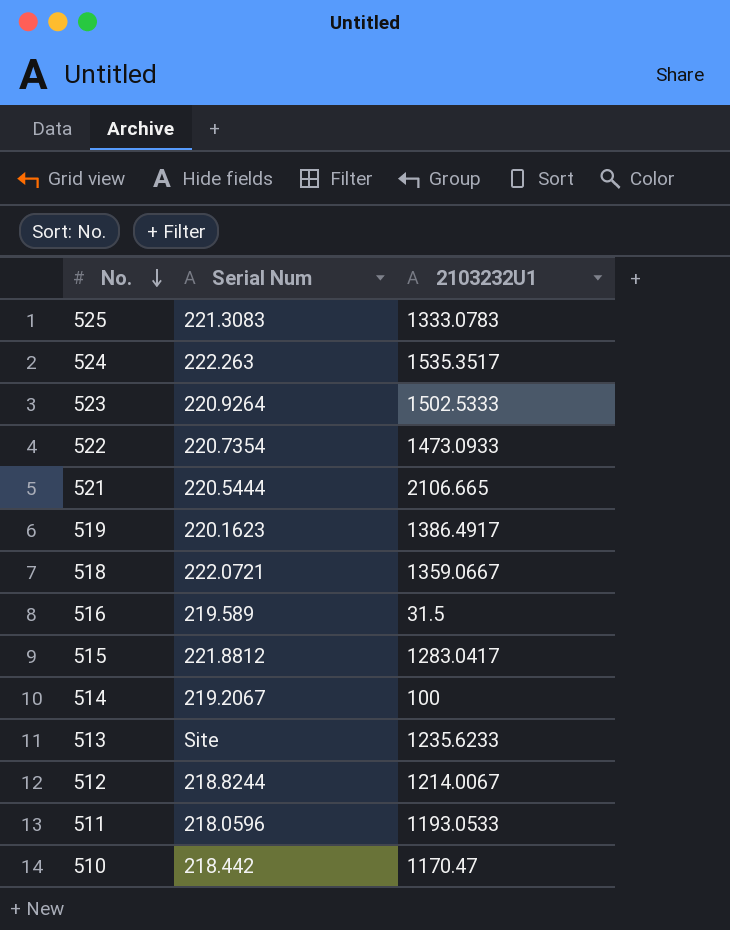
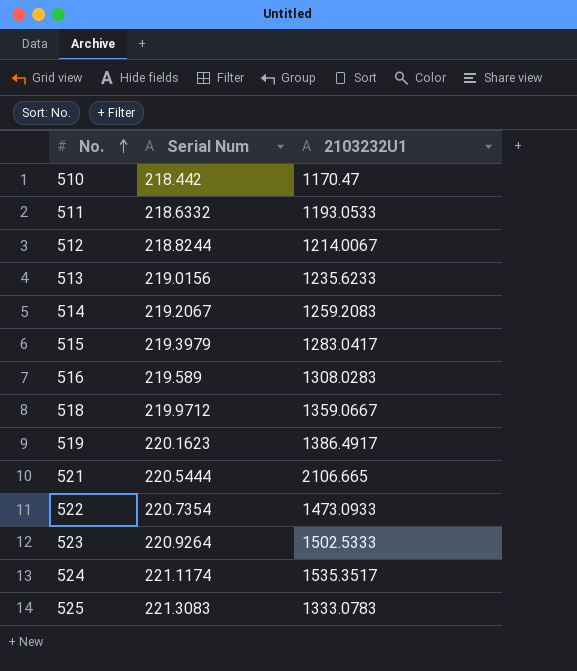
row order: No. descending -> No. ascending
511 | Serial Num: 218.0596 -> 218.6332
513 | Serial Num: Site -> 219.0156
514 | 2103232U1: 100 -> 1259.2083
515 | Serial Num: 221.8812 -> 219.3979
516 | 2103232U1: 31.5 -> 1308.0283
518 | Serial Num: 222.0721 -> 219.9712
524 | Serial Num: 222.263 -> 221.1174

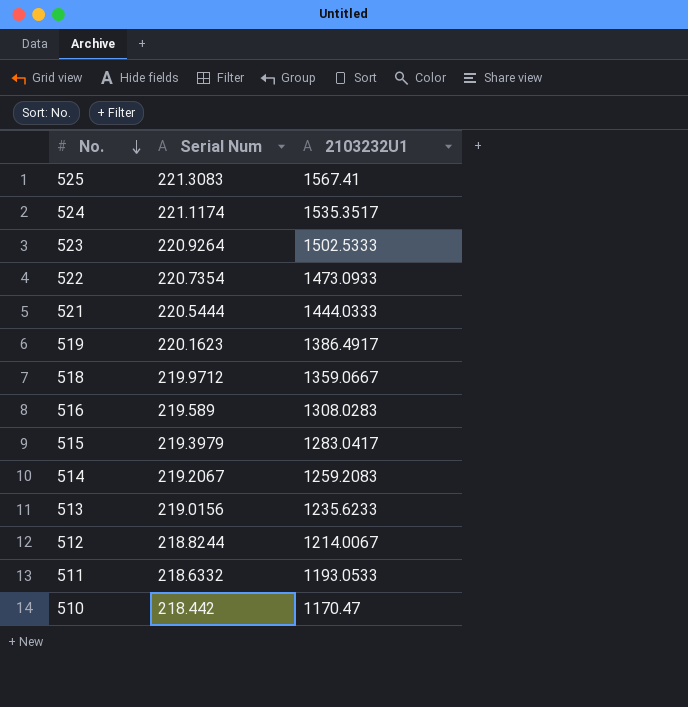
row order: No. ascending -> No. descending
525 | 2103232U1: 1333.0783 -> 1567.41
521 | 2103232U1: 2106.665 -> 1444.0333

